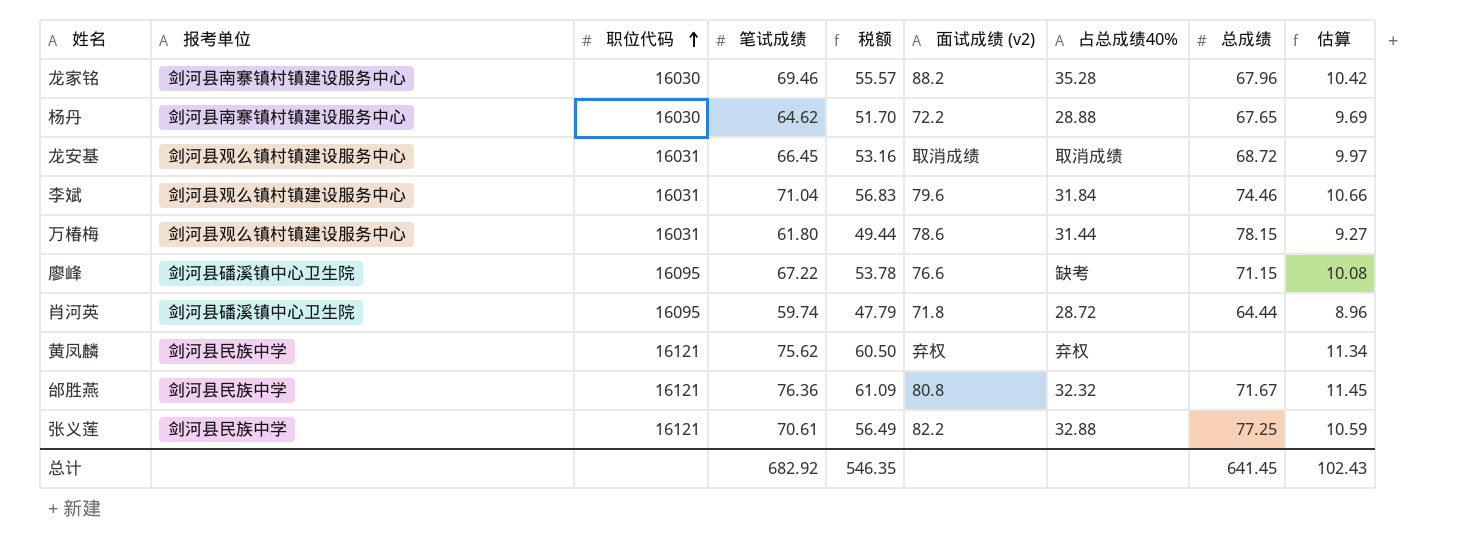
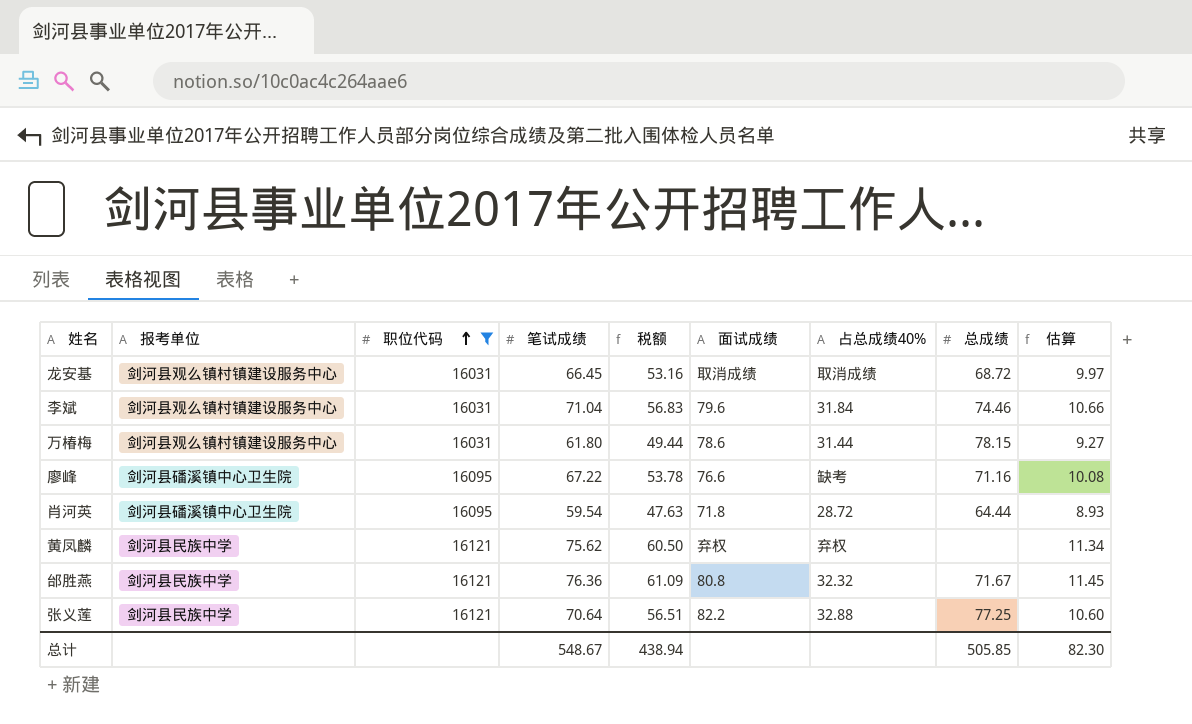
filter: none -> 职位代码 != 16030
column name: 面试成绩 (v2) -> 面试成绩
廖峰 | 总成绩: 71.15 -> 71.16
肖河英 | 笔试成绩: 59.74 -> 59.54
肖河英 | 税额: 47.79 -> 47.63
肖河英 | 估算: 8.96 -> 8.93
张义莲 | 笔试成绩: 70.61 -> 70.64
张义莲 | 税额: 56.49 -> 56.51
张义莲 | 估算: 10.59 -> 10.60
总计 | 笔试成绩: 682.92 -> 548.67
总计 | 税额: 546.35 -> 438.94
总计 | 总成绩: 641.45 -> 505.85
总计 | 估算: 102.43 -> 82.30

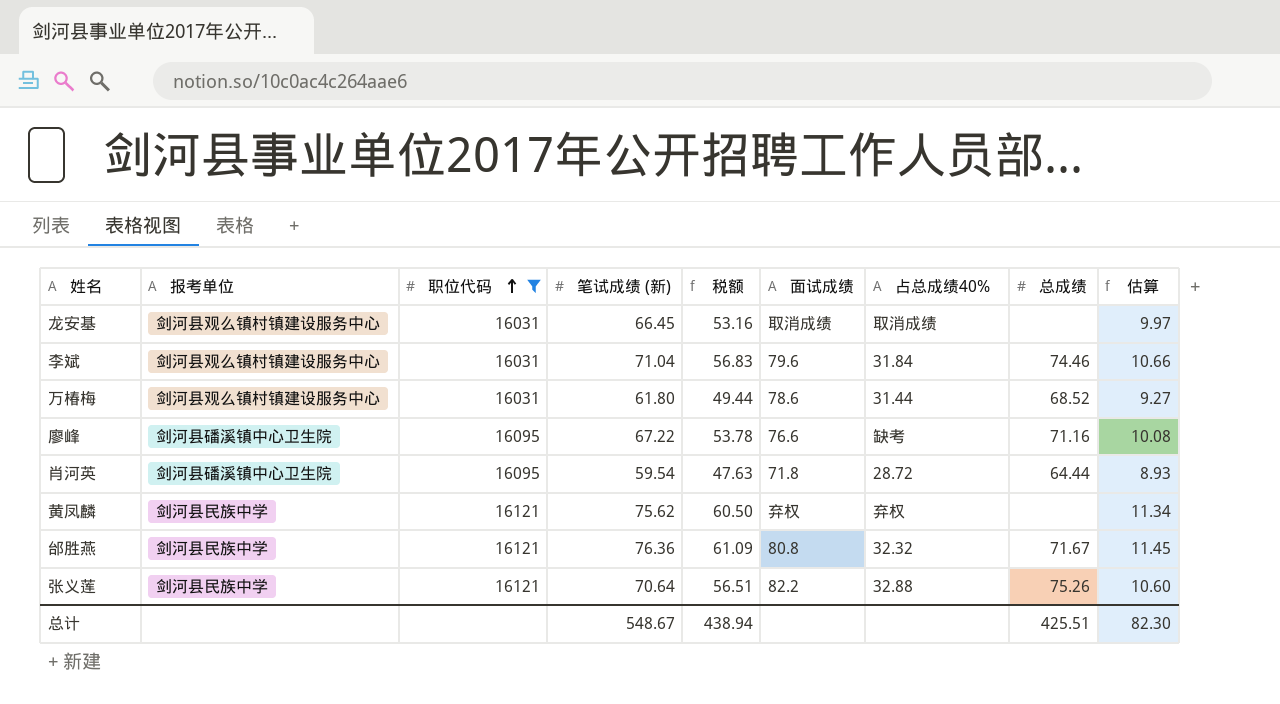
column name: 笔试成绩 -> 笔试成绩 (新)
龙安基 | 总成绩: 68.72 -> none
万椿梅 | 总成绩: 78.15 -> 68.52
张义莲 | 总成绩: 77.25 -> 75.26
总计 | 总成绩: 505.85 -> 425.51

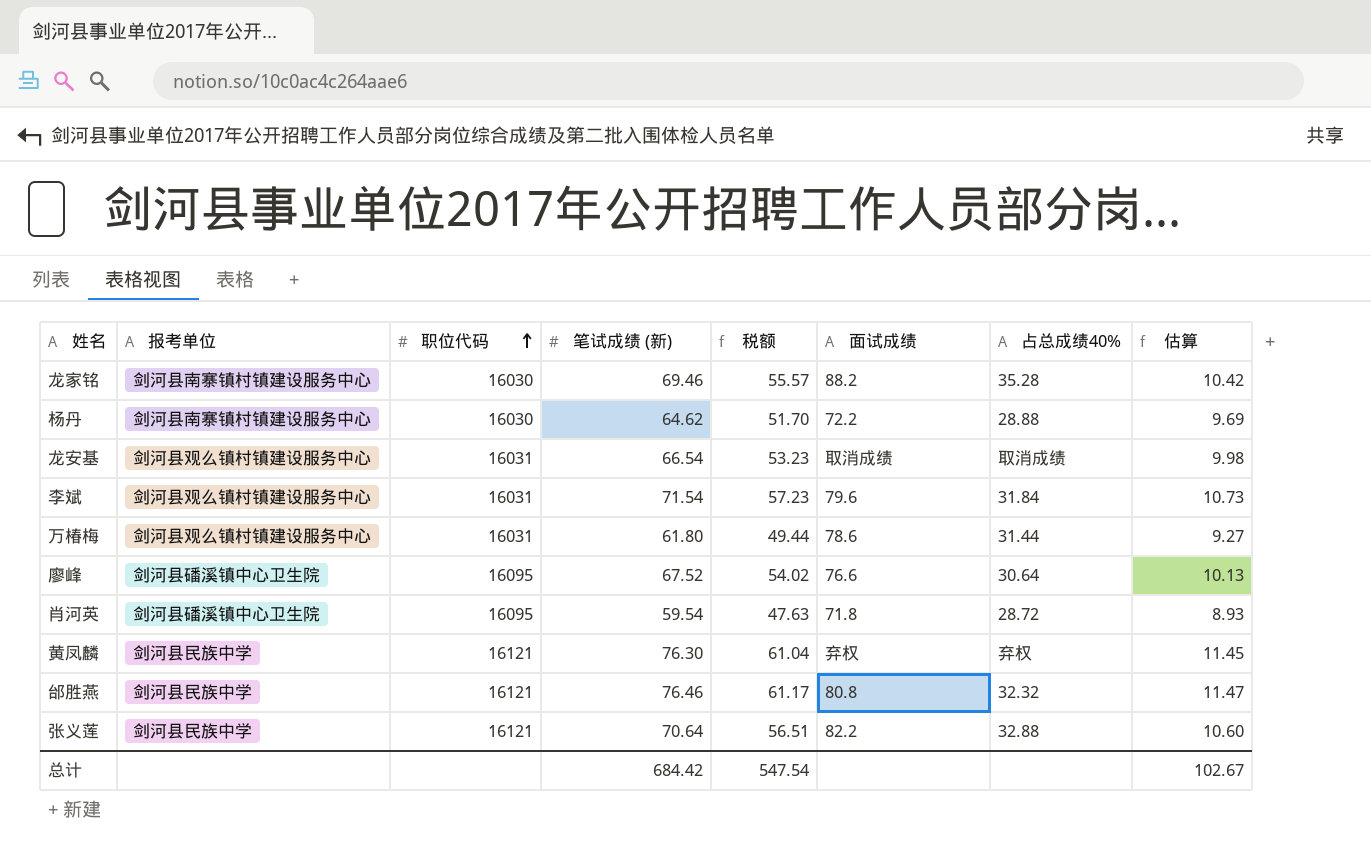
filter: 职位代码 != 16030 -> none
column 总成绩 | position: 8 -> none
龙安基 | 笔试成绩 (新): 66.45 -> 66.54
龙安基 | 税额: 53.16 -> 53.23
龙安基 | 估算: 9.97 -> 9.98
李斌 | 笔试成绩 (新): 71.04 -> 71.54
李斌 | 税额: 56.83 -> 57.23
李斌 | 估算: 10.66 -> 10.73
廖峰 | 笔试成绩 (新): 67.22 -> 67.52
廖峰 | 税额: 53.78 -> 54.02
廖峰 | 占总成绩40%: 缺考 -> 30.64
廖峰 | 估算: 10.08 -> 10.13
黄凤麟 | 笔试成绩 (新): 75.62 -> 76.30
黄凤麟 | 税额: 60.50 -> 61.04
黄凤麟 | 估算: 11.34 -> 11.45
邰胜燕 | 笔试成绩 (新): 76.36 -> 76.46
邰胜燕 | 税额: 61.09 -> 61.17
邰胜燕 | 估算: 11.45 -> 11.47
总计 | 笔试成绩 (新): 548.67 -> 684.42
总计 | 税额: 438.94 -> 547.54
总计 | 估算: 82.30 -> 102.67

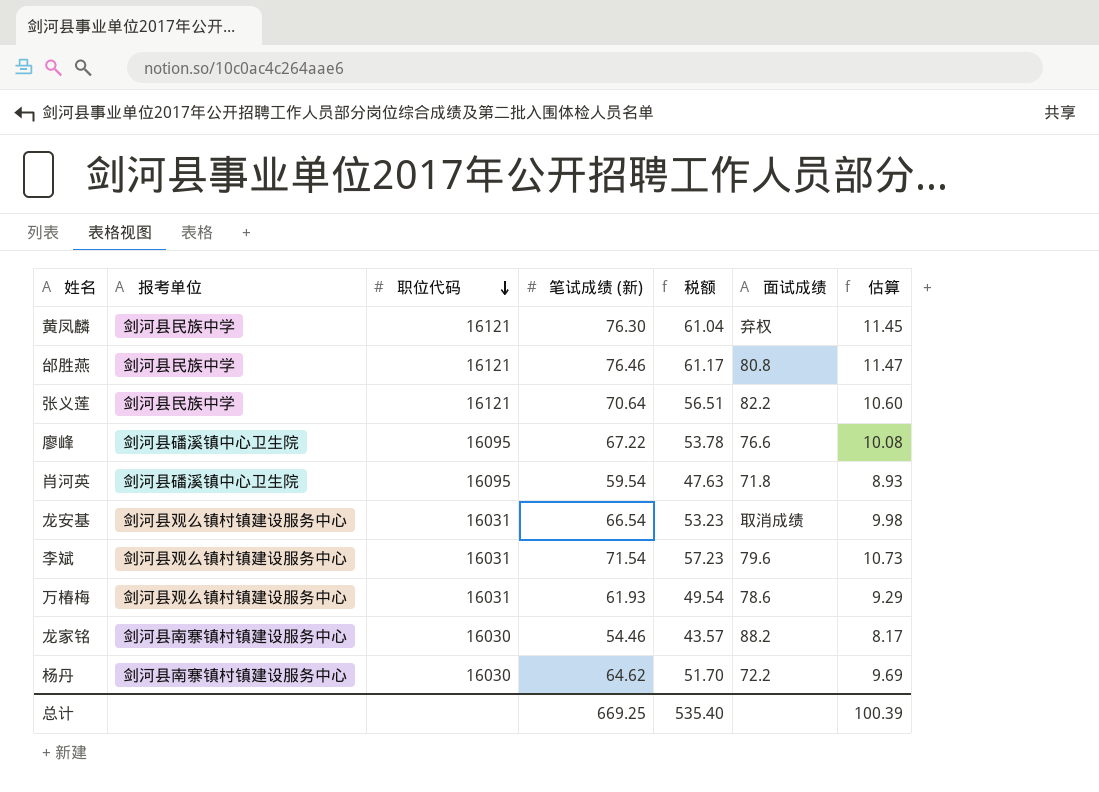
row order: 职位代码 ascending -> 职位代码 descending
column 占总成绩40% | position: 7 -> none
廖峰 | 笔试成绩 (新): 67.52 -> 67.22
廖峰 | 税额: 54.02 -> 53.78
廖峰 | 估算: 10.13 -> 10.08
万椿梅 | 笔试成绩 (新): 61.80 -> 61.93
万椿梅 | 税额: 49.44 -> 49.54
万椿梅 | 估算: 9.27 -> 9.29
龙家铭 | 笔试成绩 (新): 69.46 -> 54.46
龙家铭 | 税额: 55.57 -> 43.57
龙家铭 | 估算: 10.42 -> 8.17
总计 | 笔试成绩 (新): 684.42 -> 669.25
总计 | 税额: 547.54 -> 535.40
总计 | 估算: 102.67 -> 100.39

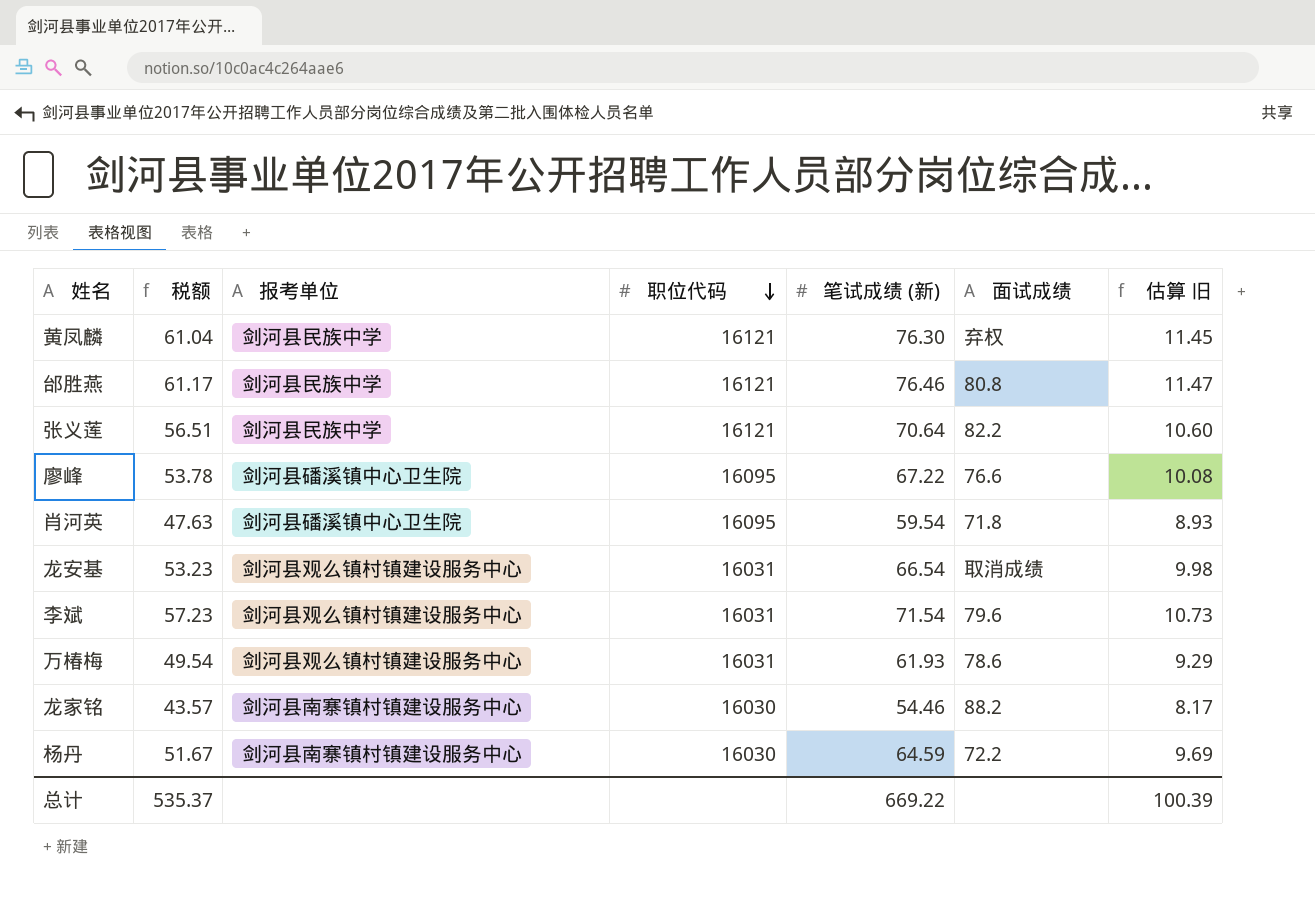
column 税额 | position: 5 -> 2
column name: 估算 -> 估算 旧
杨丹 | 税额: 51.70 -> 51.67
杨丹 | 笔试成绩 (新): 64.62 -> 64.59
总计 | 税额: 535.40 -> 535.37
总计 | 笔试成绩 (新): 669.25 -> 669.22

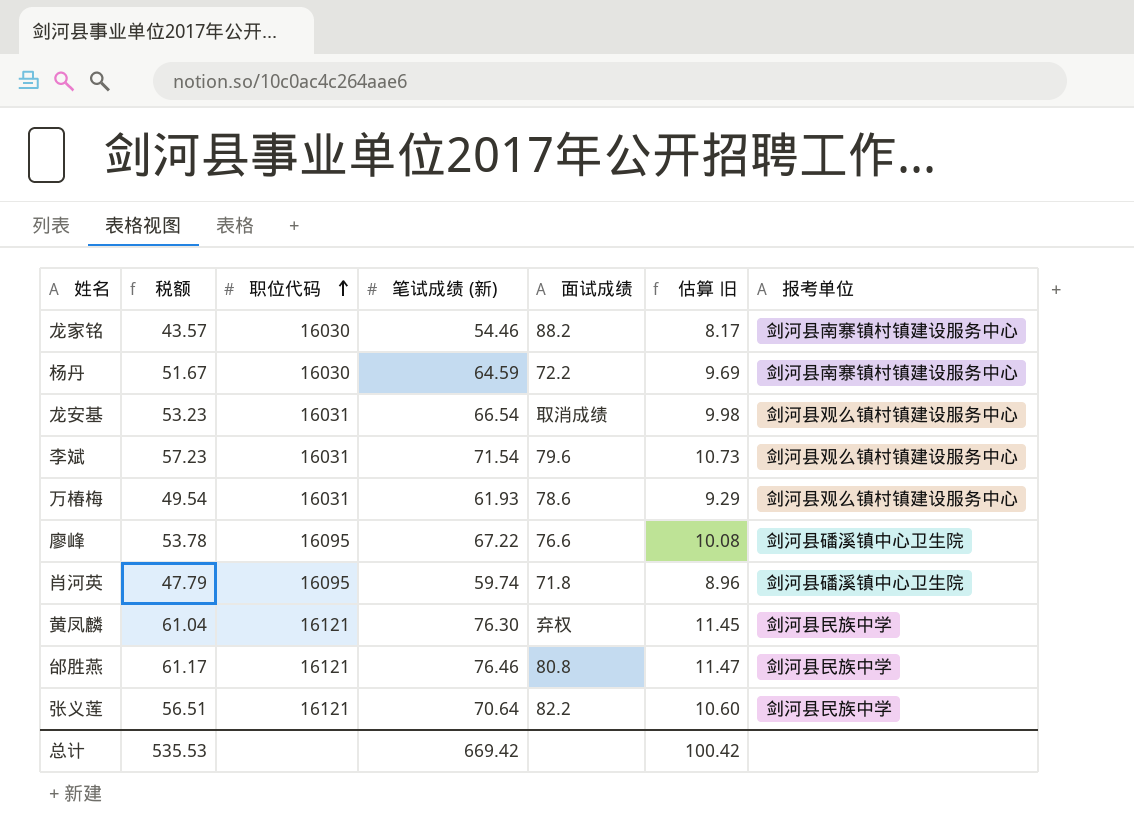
row order: 职位代码 descending -> 职位代码 ascending
column 报考单位 | position: 3 -> 7
肖河英 | 税额: 47.63 -> 47.79
肖河英 | 笔试成绩 (新): 59.54 -> 59.74
肖河英 | 估算 旧: 8.93 -> 8.96
总计 | 税额: 535.37 -> 535.53
总计 | 笔试成绩 (新): 669.22 -> 669.42
总计 | 估算 旧: 100.39 -> 100.42

